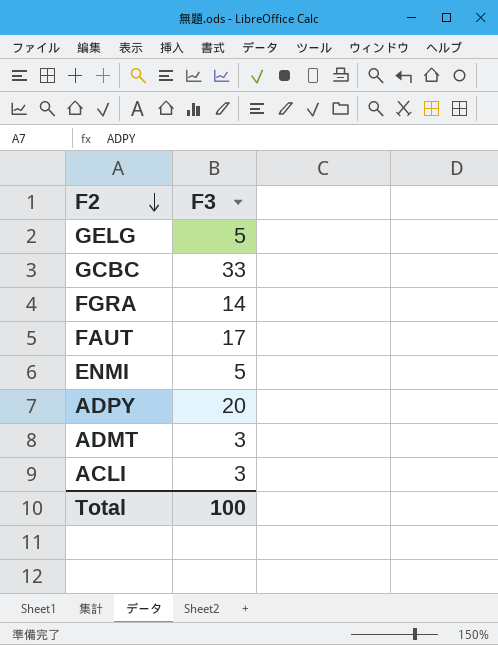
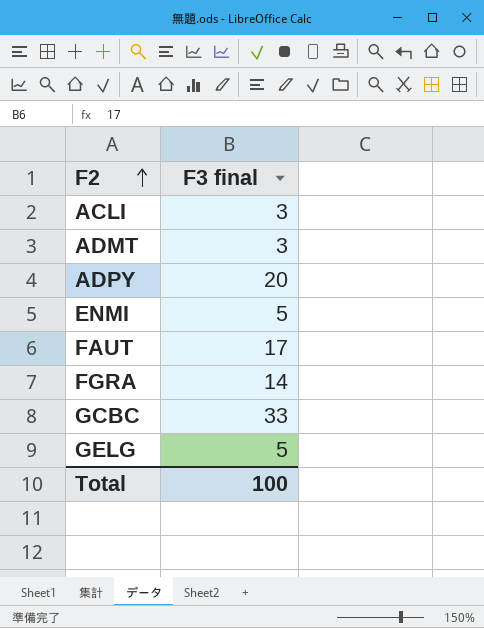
row order: F2 descending -> F2 ascending
column name: F3 -> F3 final

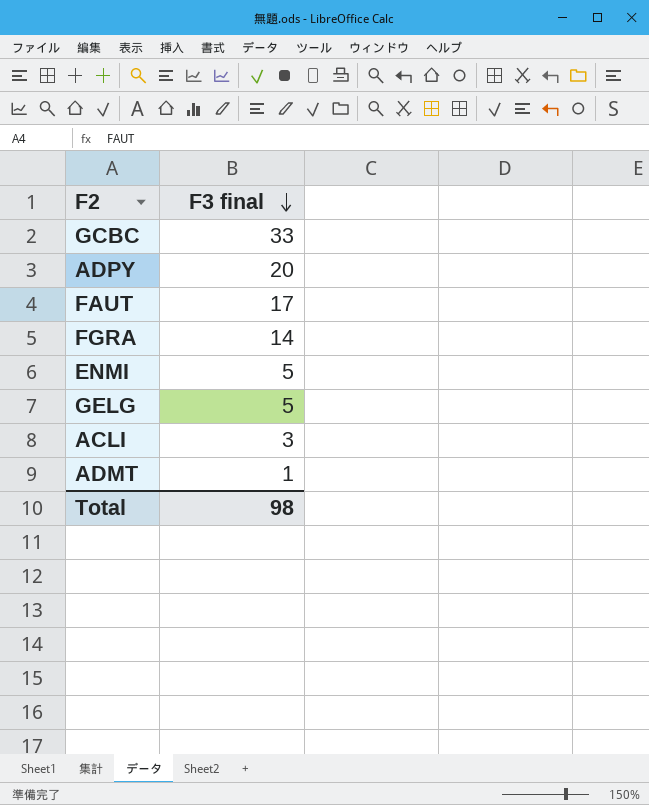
row order: F2 ascending -> F3 final descending
ADMT | F3 final: 3 -> 1
Total | F3 final: 100 -> 98

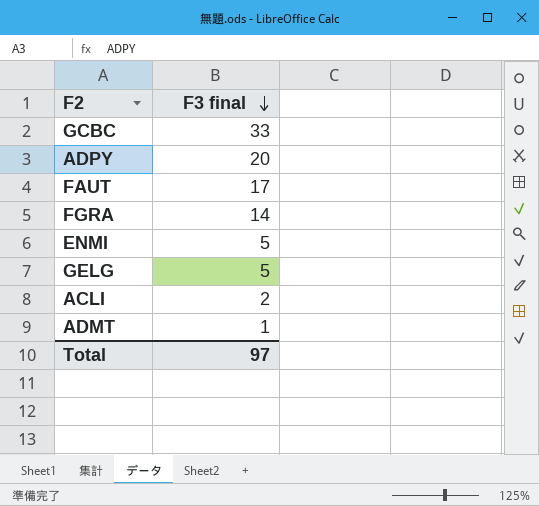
ACLI | F3 final: 3 -> 2
Total | F3 final: 98 -> 97

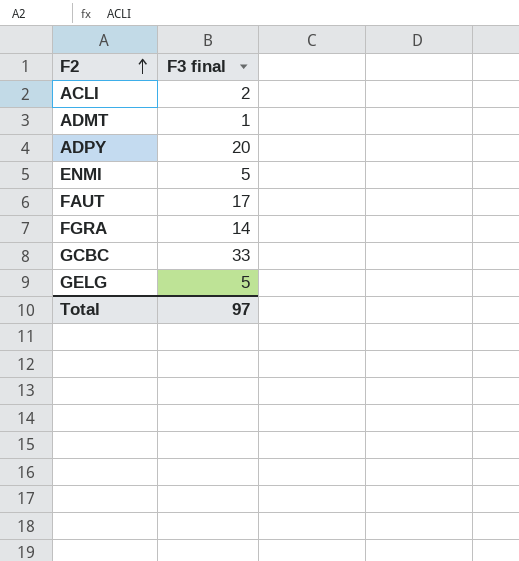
row order: F3 final descending -> F2 ascending

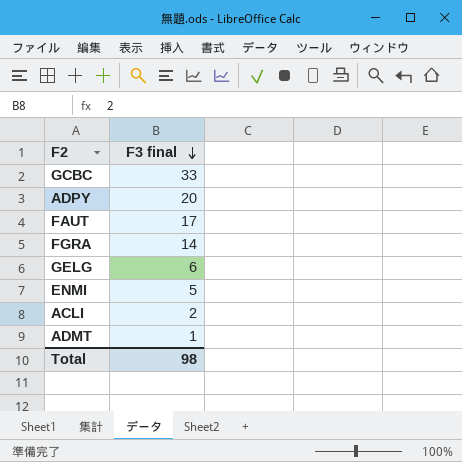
row order: F2 ascending -> F3 final descending
GELG | F3 final: 5 -> 6
Total | F3 final: 97 -> 98

